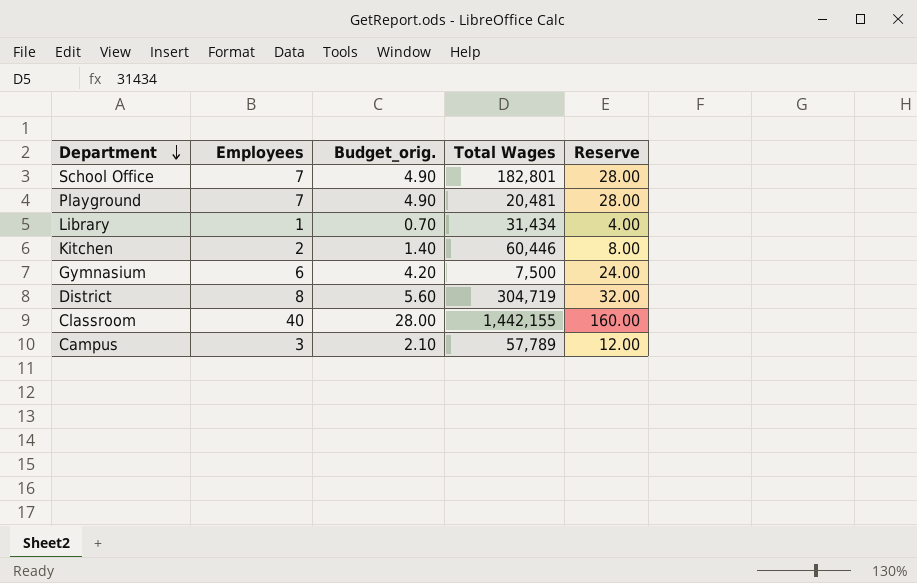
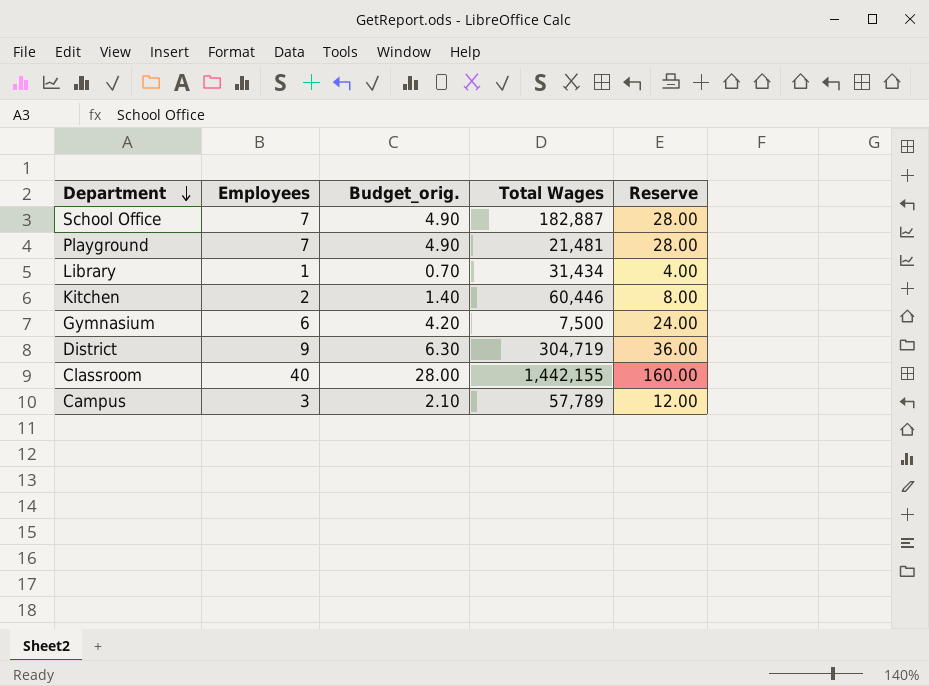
School Office | Total Wages: 182,801 -> 182,887
Playground | Total Wages: 20,481 -> 21,481
District | Employees: 8 -> 9
District | Budget_orig.: 5.60 -> 6.30
District | Reserve: 32.00 -> 36.00

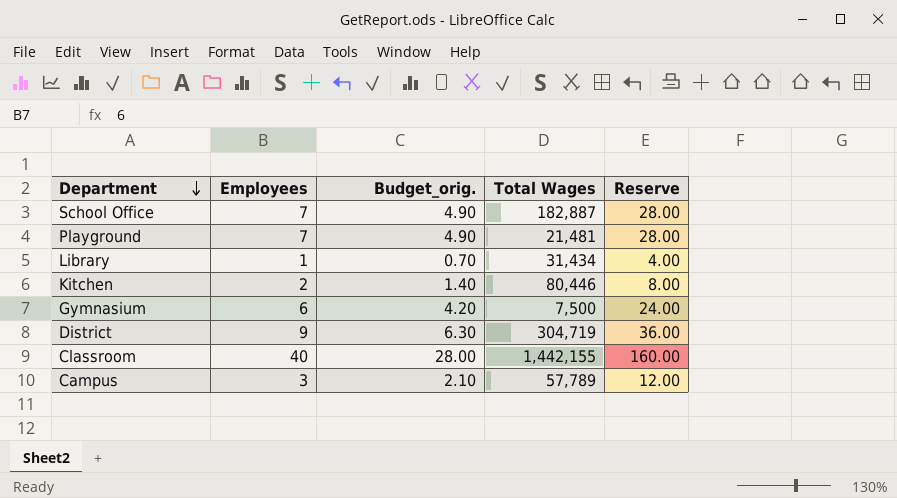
Kitchen | Total Wages: 60,446 -> 80,446

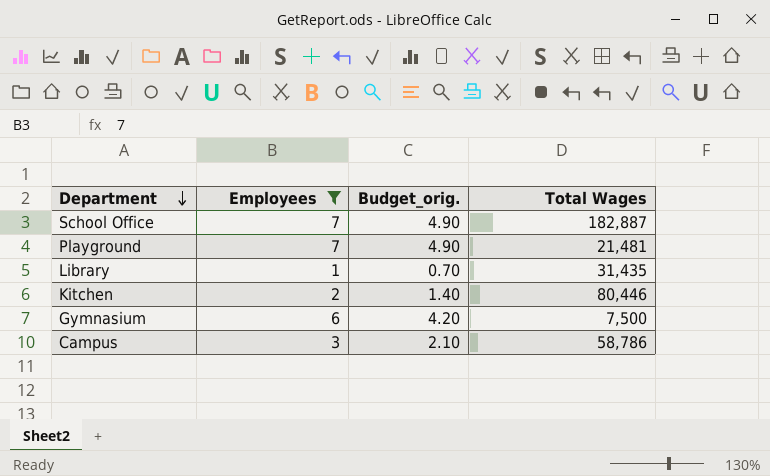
filter: none -> Employees <= 7
column Reserve | formula: [Employees] * 4 -> none
Library | Total Wages: 31,434 -> 31,435
Campus | Total Wages: 57,789 -> 58,786

